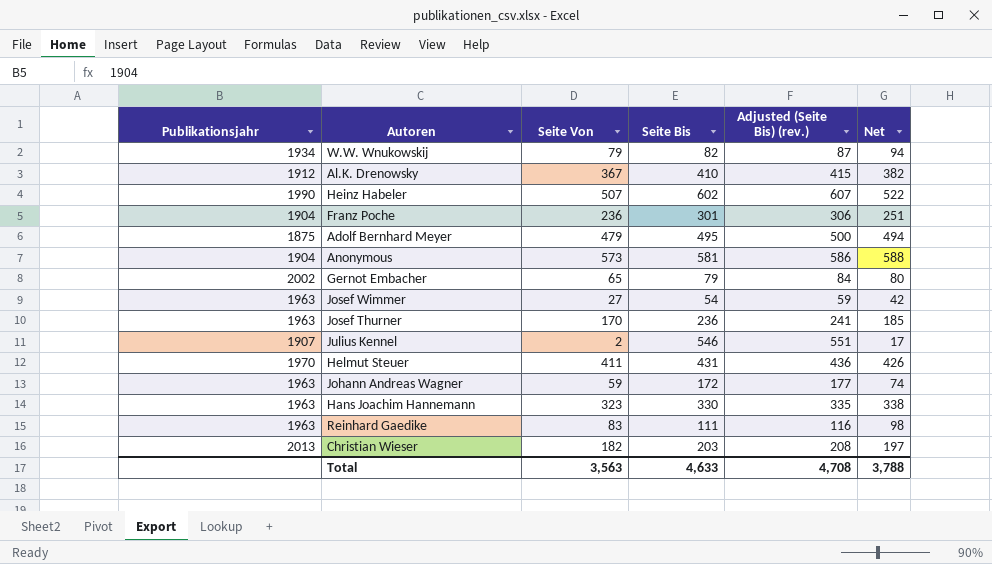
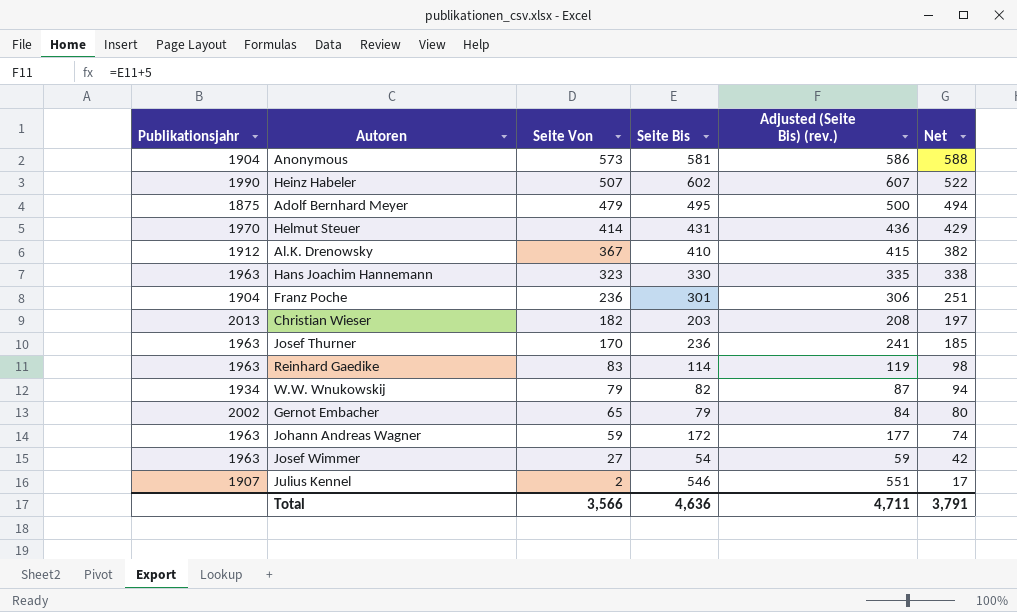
row order: none -> Seite Von descending
Helmut Steuer | Seite Von: 411 -> 414
Helmut Steuer | Net: 426 -> 429
Reinhard Gaedike | Seite Bis: 111 -> 114
Reinhard Gaedike | Adjusted (Seite Bis) (rev.): 116 -> 119
Total | Seite Von: 3,563 -> 3,566
Total | Seite Bis: 4,633 -> 4,636
Total | Adjusted (Seite Bis) (rev.): 4,708 -> 4,711
Total | Net: 3,788 -> 3,791

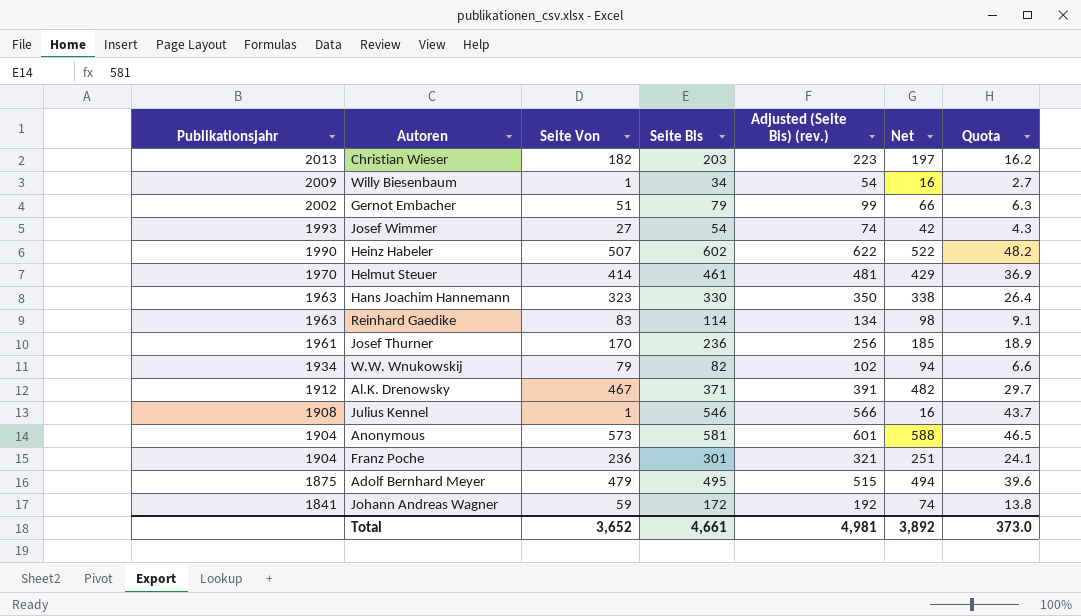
row order: Seite Von descending -> Publikationsjahr descending
column Adjusted (Seite Bis) (rev.) | formula: [Seite Bis] + 5 -> [Seite Bis] + 20
column Quota | formula: none -> [Seite Bis] * 0.08
row Willy Biesenbaum: none -> 2009 | 1 | 34 | 54 | 16 | 2.7
Gernot Embacher | Seite Von: 65 -> 51
Gernot Embacher | Net: 80 -> 66
Josef Wimmer | Publikationsjahr: 1963 -> 1993
Helmut Steuer | Seite Bis: 431 -> 461
Josef Thurner | Publikationsjahr: 1963 -> 1961
Al.K. Drenowsky | Seite Von: 367 -> 467
Al.K. Drenowsky | Seite Bis: 410 -> 371
Al.K. Drenowsky | Net: 382 -> 482
Julius Kennel | Publikationsjahr: 1907 -> 1908
Julius Kennel | Seite Von: 2 -> 1
Julius Kennel | Net: 17 -> 16
Johann Andreas Wagner | Publikationsjahr: 1963 -> 1841
Total | Seite Von: 3,566 -> 3,652
Total | Seite Bis: 4,636 -> 4,661
Total | Adjusted (Seite Bis) (rev.): 4,711 -> 4,981
Total | Net: 3,791 -> 3,892

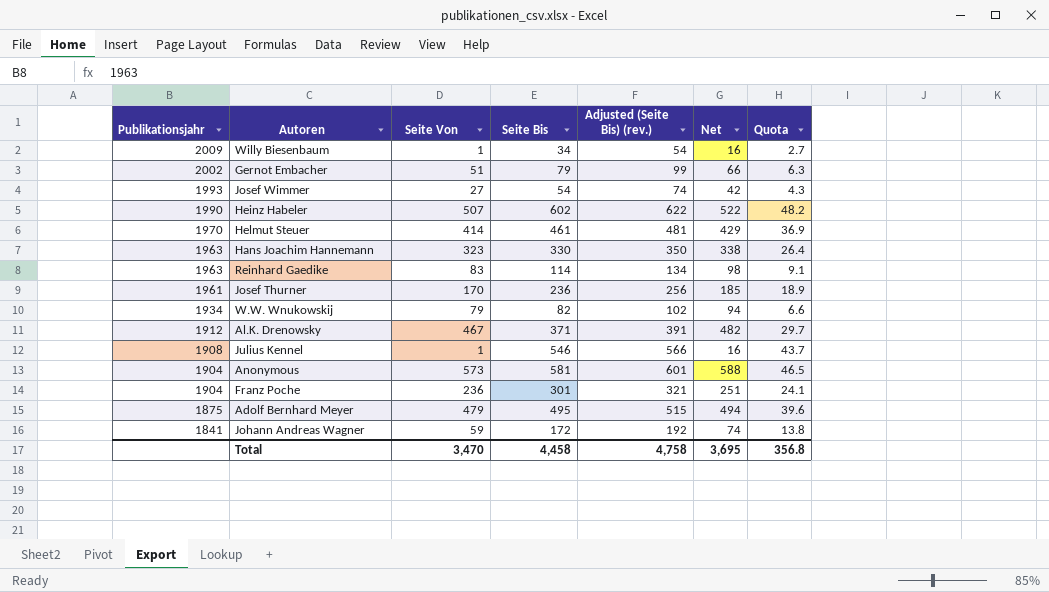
row Christian Wieser: 2013 | 182 | 203 | 223 | 197 | 16.2 -> none
Total | Seite Von: 3,652 -> 3,470
Total | Seite Bis: 4,661 -> 4,458
Total | Adjusted (Seite Bis) (rev.): 4,981 -> 4,758
Total | Net: 3,892 -> 3,695
Total | Quota: 373.0 -> 356.8

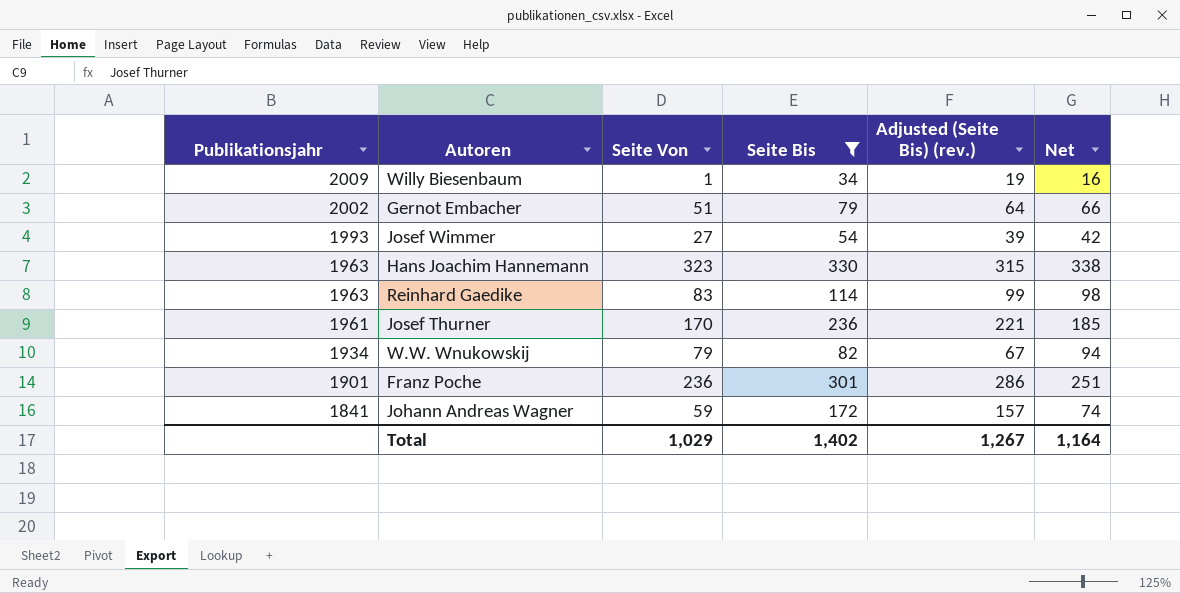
filter: none -> Seite Bis <= 330
column Quota | formula: [Seite Bis] * 0.08 -> none
column Adjusted (Seite Bis) (rev.) | formula: [Seite Bis] + 20 -> [Seite Bis] - 15
Franz Poche | Publikationsjahr: 1904 -> 1901
Total | Seite Von: 3,470 -> 1,029
Total | Seite Bis: 4,458 -> 1,402
Total | Adjusted (Seite Bis) (rev.): 4,758 -> 1,267
Total | Net: 3,695 -> 1,164

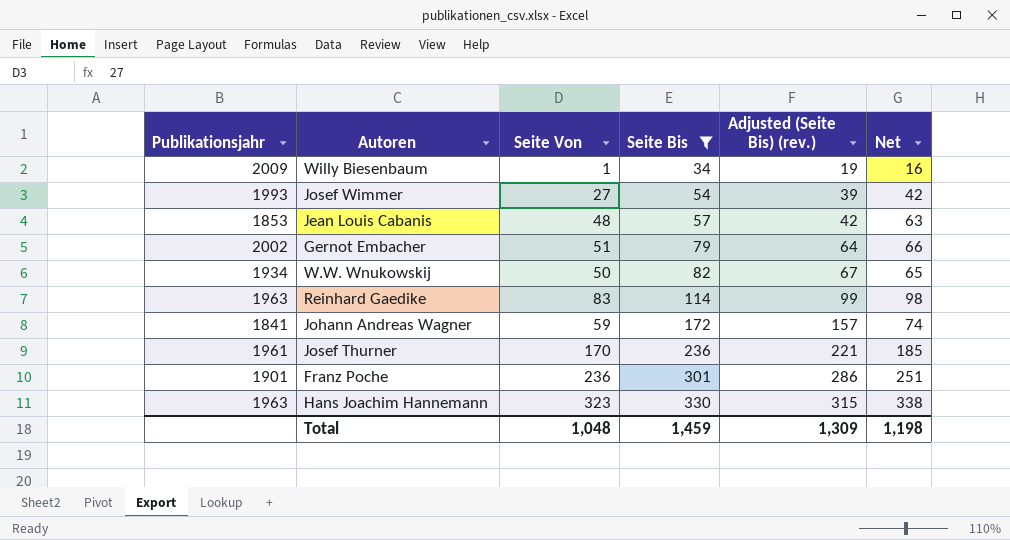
row order: Publikationsjahr descending -> Seite Bis ascending
row Jean Louis Cabanis: none -> 1853 | 48 | 57 | 42 | 63
W.W. Wnukowskij | Seite Von: 79 -> 50
W.W. Wnukowskij | Net: 94 -> 65
Total | Seite Von: 1,029 -> 1,048
Total | Seite Bis: 1,402 -> 1,459
Total | Adjusted (Seite Bis) (rev.): 1,267 -> 1,309
Total | Net: 1,164 -> 1,198

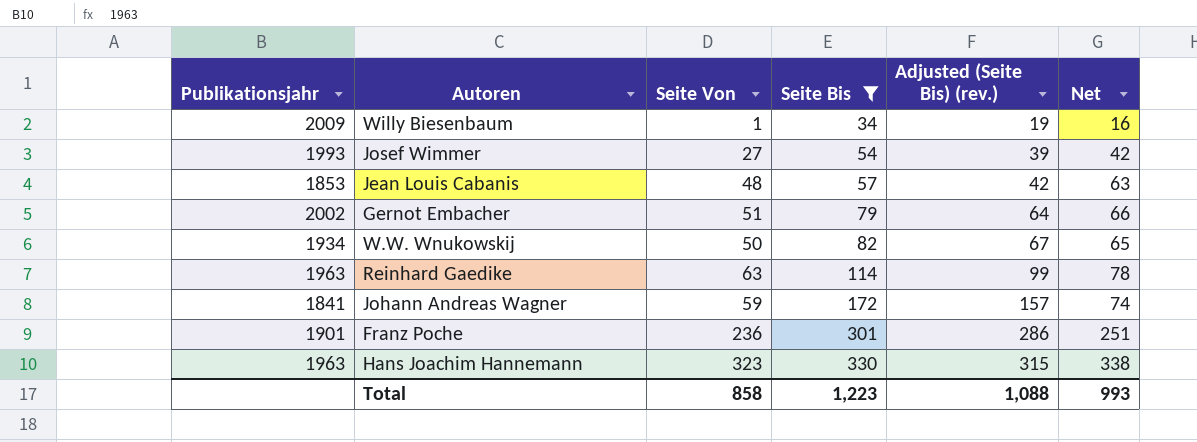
row Josef Thurner: 1961 | 170 | 236 | 221 | 185 -> none
Reinhard Gaedike | Seite Von: 83 -> 63
Reinhard Gaedike | Net: 98 -> 78
Total | Seite Von: 1,048 -> 858
Total | Seite Bis: 1,459 -> 1,223
Total | Adjusted (Seite Bis) (rev.): 1,309 -> 1,088
Total | Net: 1,198 -> 993

